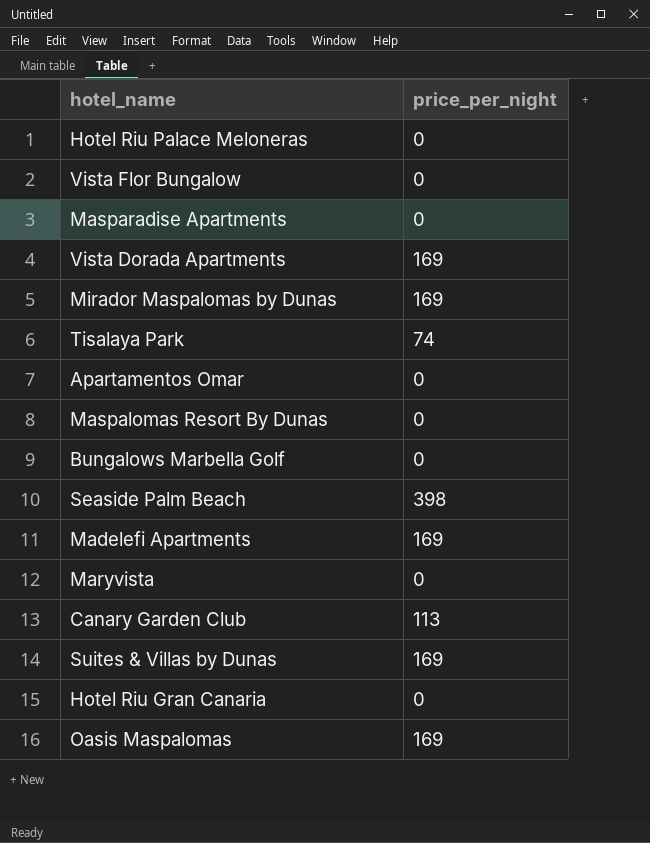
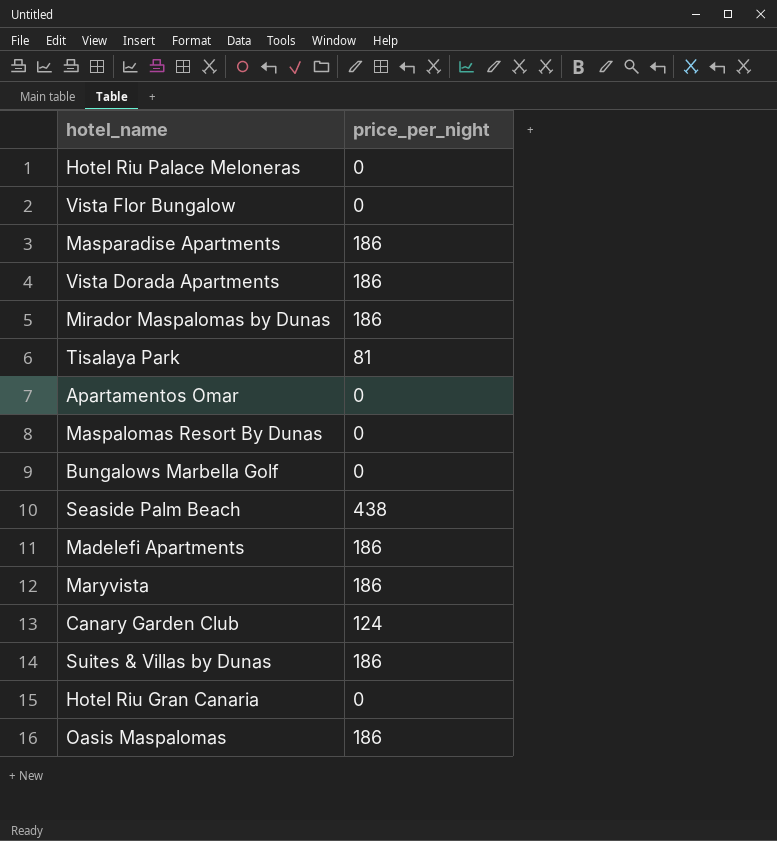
Masparadise Apartments | price_per_night: 0 -> 186
Vista Dorada Apartments | price_per_night: 169 -> 186
Mirador Maspalomas by Dunas | price_per_night: 169 -> 186
Tisalaya Park | price_per_night: 74 -> 81
Seaside Palm Beach | price_per_night: 398 -> 438
Madelefi Apartments | price_per_night: 169 -> 186
Maryvista | price_per_night: 0 -> 186
Canary Garden Club | price_per_night: 113 -> 124
Suites & Villas by Dunas | price_per_night: 169 -> 186
Oasis Maspalomas | price_per_night: 169 -> 186

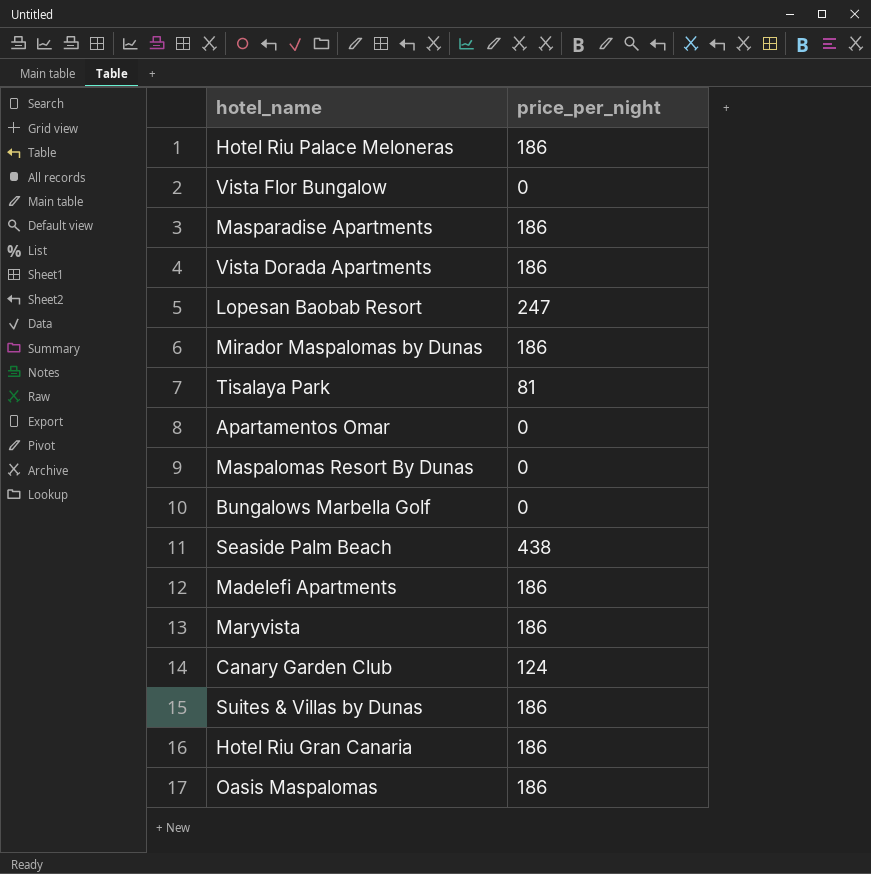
Hotel Riu Palace Meloneras | price_per_night: 0 -> 186
row Lopesan Baobab Resort: none -> 247
Hotel Riu Gran Canaria | price_per_night: 0 -> 186

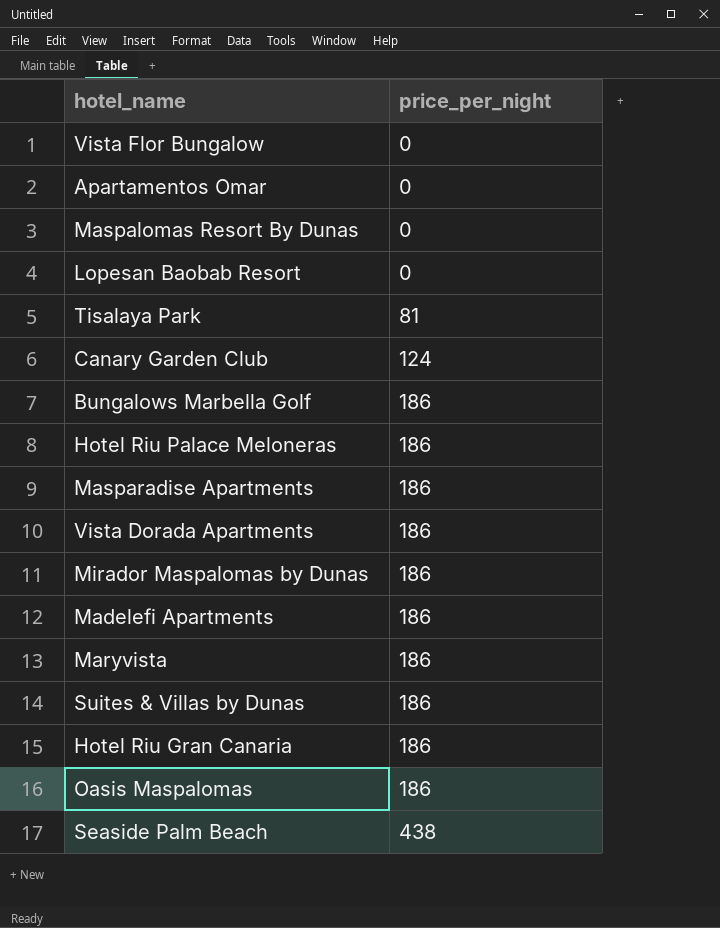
row order: none -> price_per_night ascending
Lopesan Baobab Resort | price_per_night: 247 -> 0
Bungalows Marbella Golf | price_per_night: 0 -> 186

